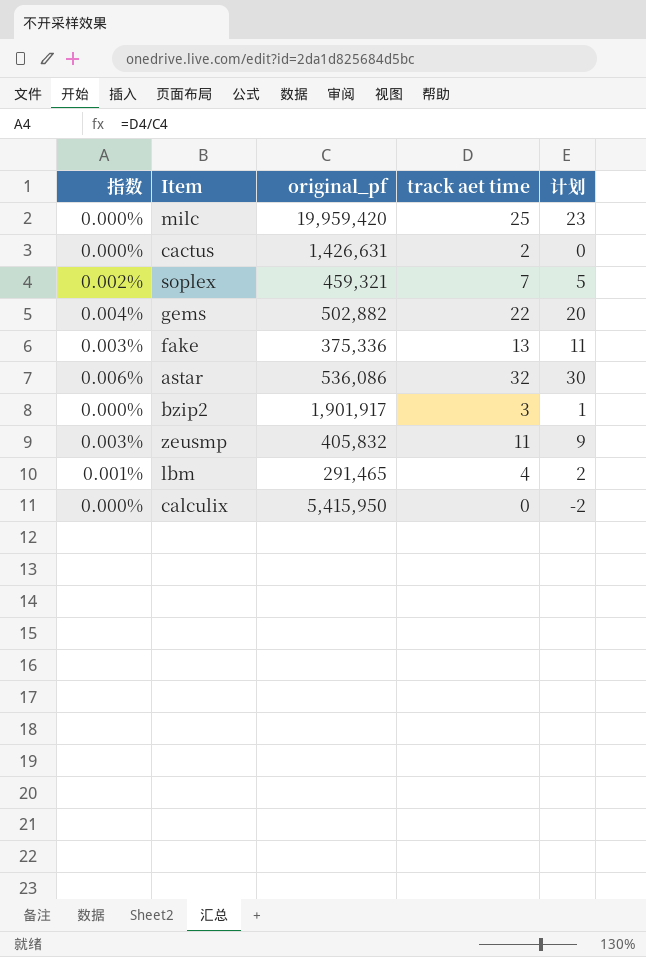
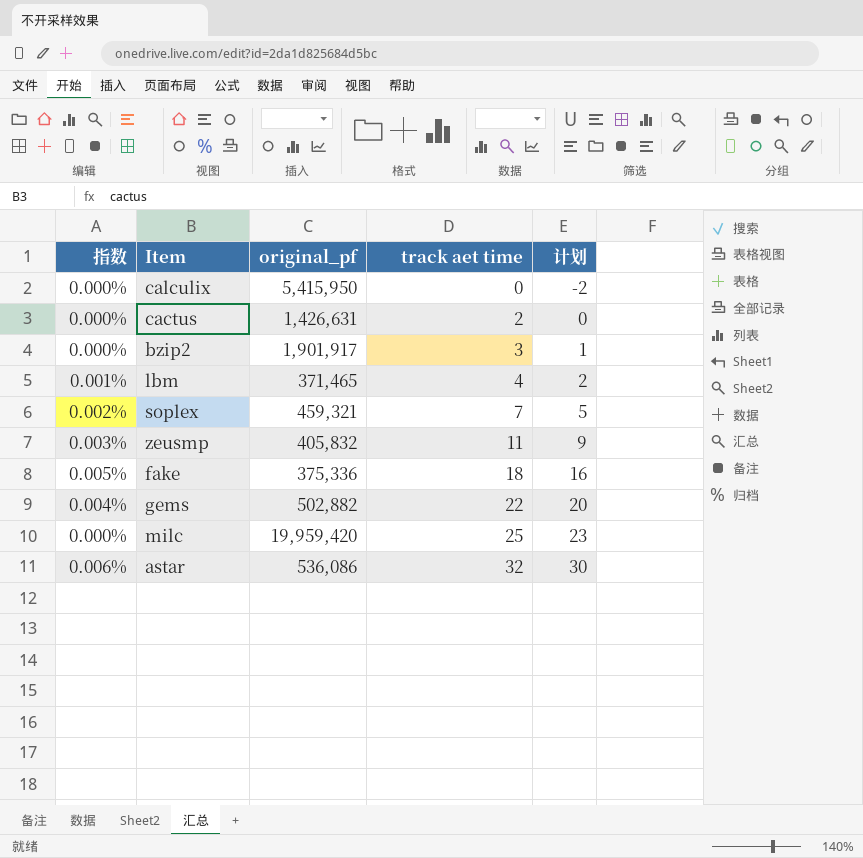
row order: none -> track aet time ascending
lbm | original_pf: 291,465 -> 371,465
fake | 指数: 0.003% -> 0.005%
fake | track aet time: 13 -> 18
fake | 计划: 11 -> 16

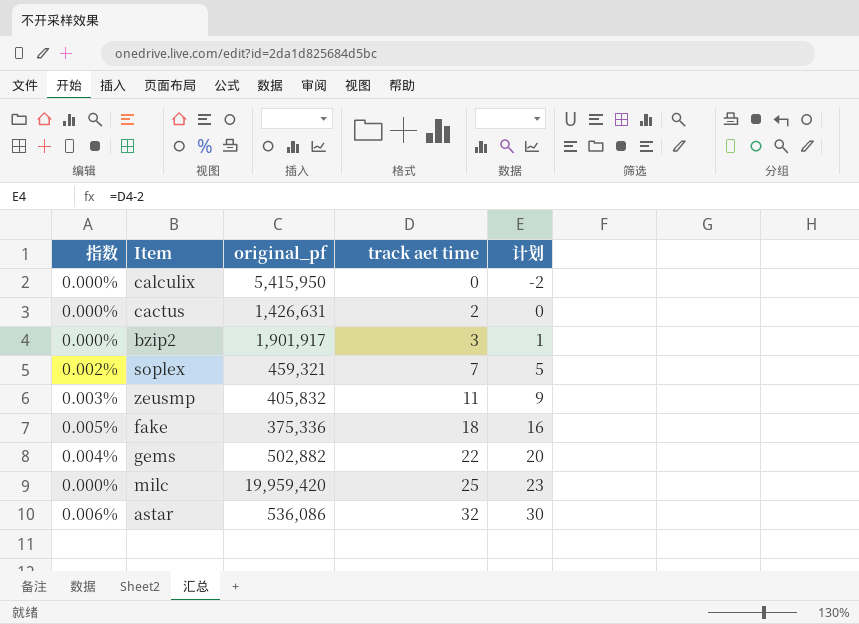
row lbm: 0.001% | 371,465 | 4 | 2 -> none

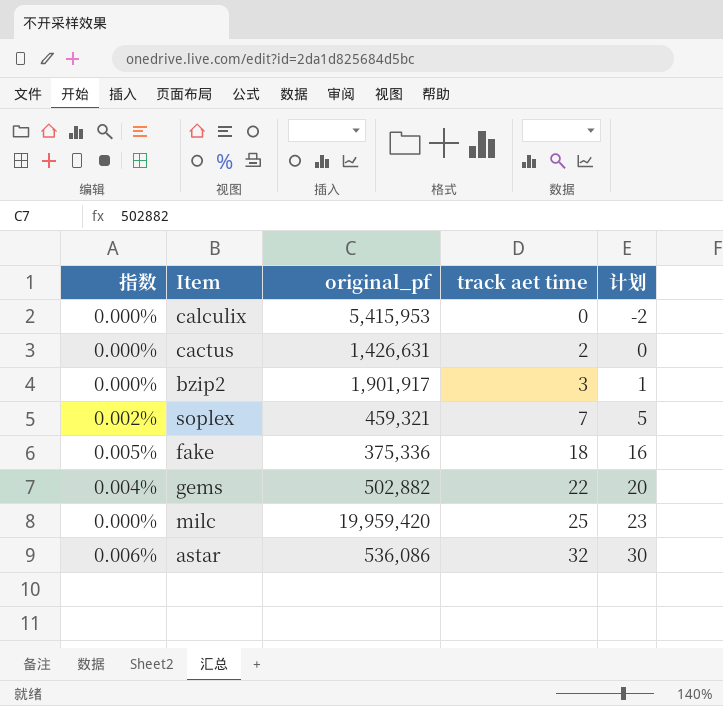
row zeusmp: 0.003% | 405,832 | 11 | 9 -> none
calculix | original_pf: 5,415,950 -> 5,415,953

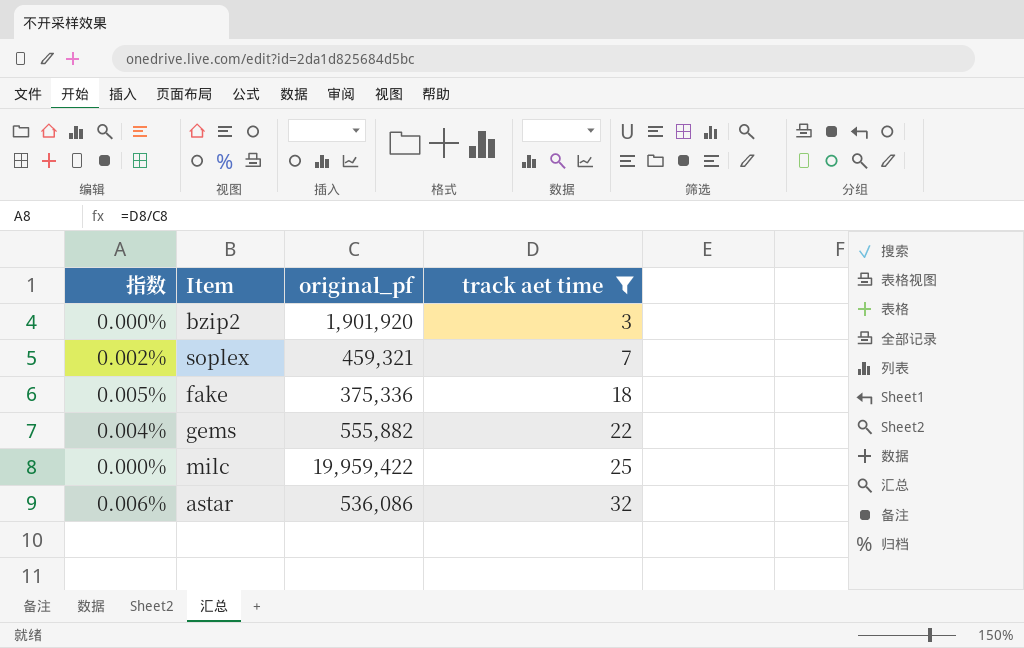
filter: none -> track aet time >= 3
column 计划 | formula: [track aet time] - 2 -> none
bzip2 | original_pf: 1,901,917 -> 1,901,920
gems | original_pf: 502,882 -> 555,882
milc | original_pf: 19,959,420 -> 19,959,422

